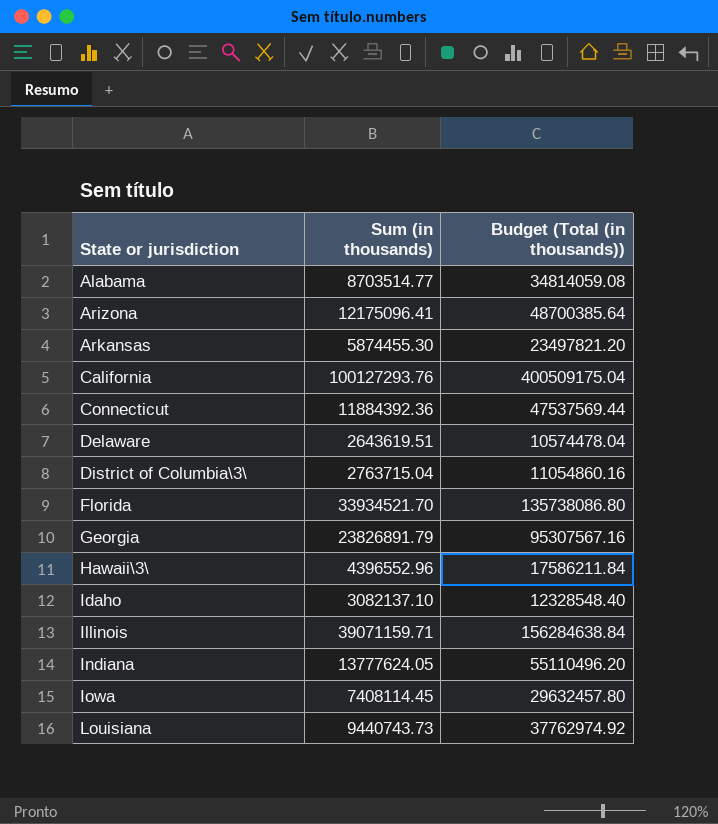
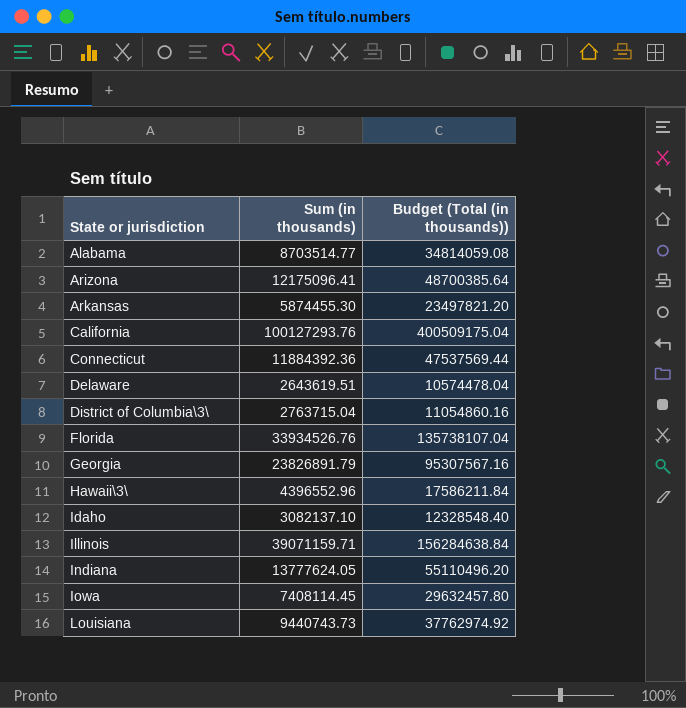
Florida | Sum (in thousands): 33934521.70 -> 33934526.76
Florida | Budget (Total (in thousands)): 135738086.80 -> 135738107.04

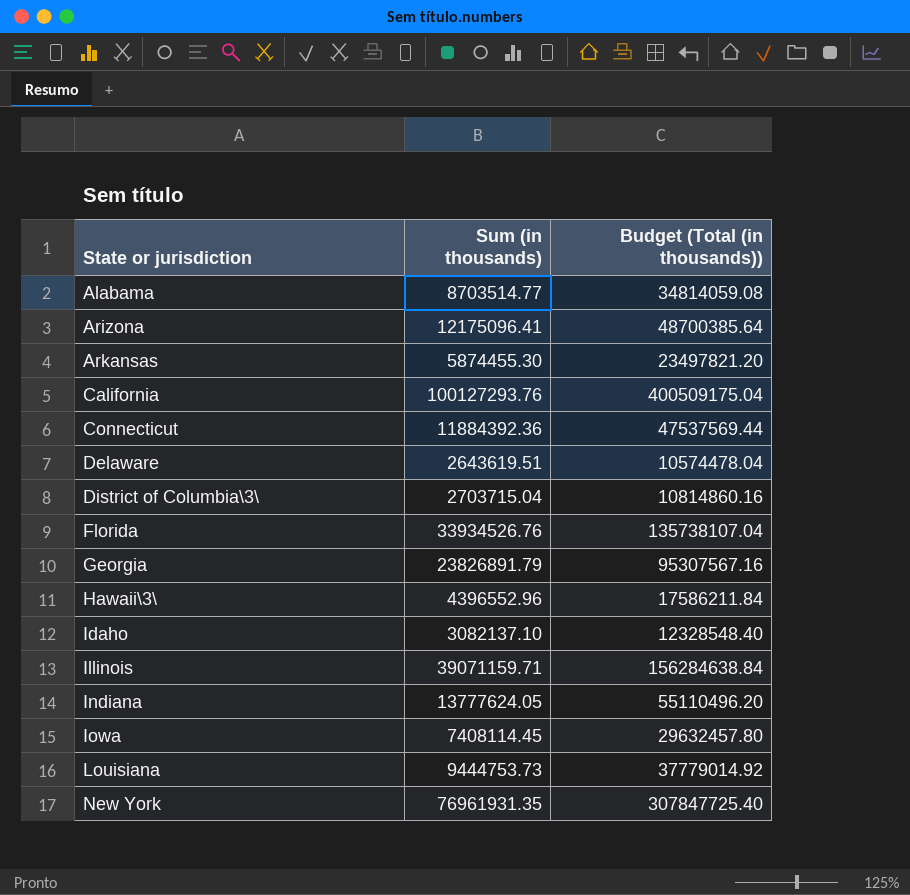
District of Columbia\3\ | Sum (in thousands): 2763715.04 -> 2703715.04
District of Columbia\3\ | Budget (Total (in thousands)): 11054860.16 -> 10814860.16
Louisiana | Sum (in thousands): 9440743.73 -> 9444753.73
Louisiana | Budget (Total (in thousands)): 37762974.92 -> 37779014.92
row New York: none -> 76961931.35 | 307847725.40

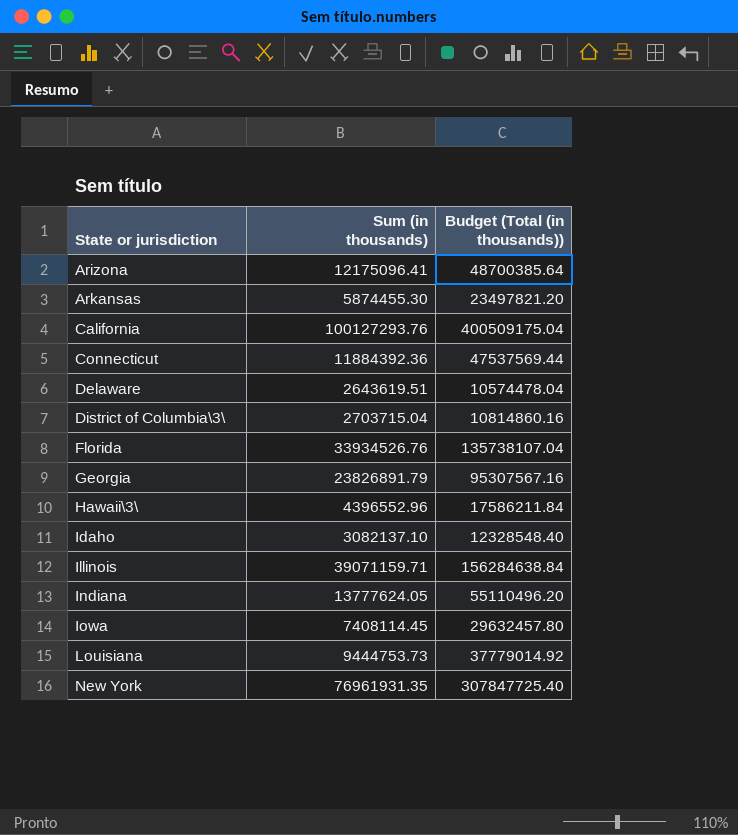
row Alabama: 8703514.77 | 34814059.08 -> none

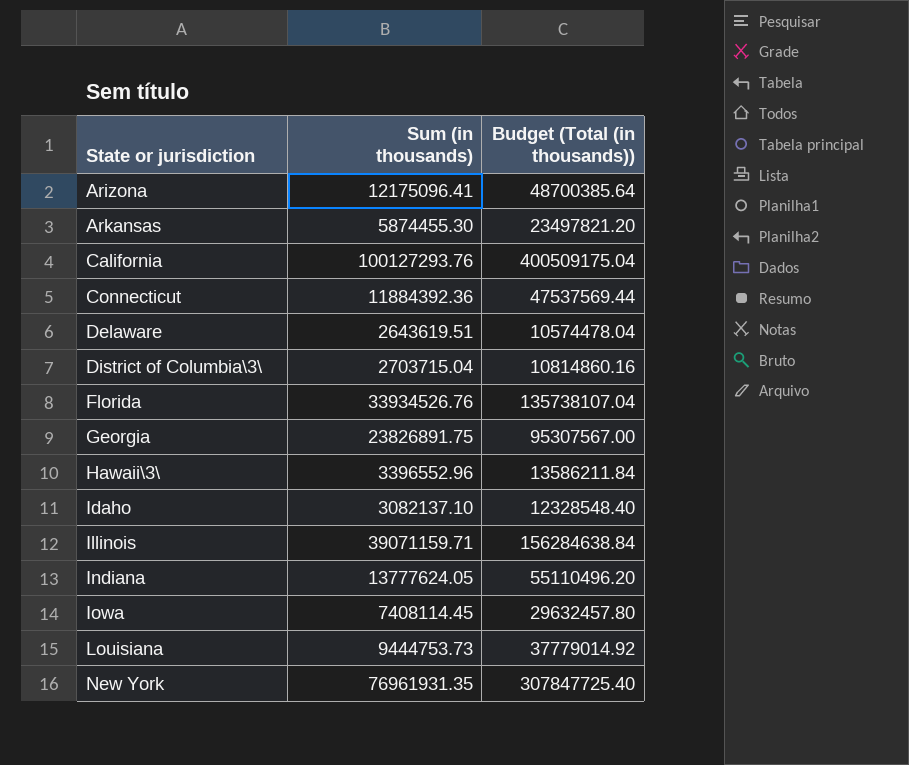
Georgia | Sum (in thousands): 23826891.79 -> 23826891.75
Georgia | Budget (Total (in thousands)): 95307567.16 -> 95307567.00
Hawaii\3\ | Sum (in thousands): 4396552.96 -> 3396552.96
Hawaii\3\ | Budget (Total (in thousands)): 17586211.84 -> 13586211.84

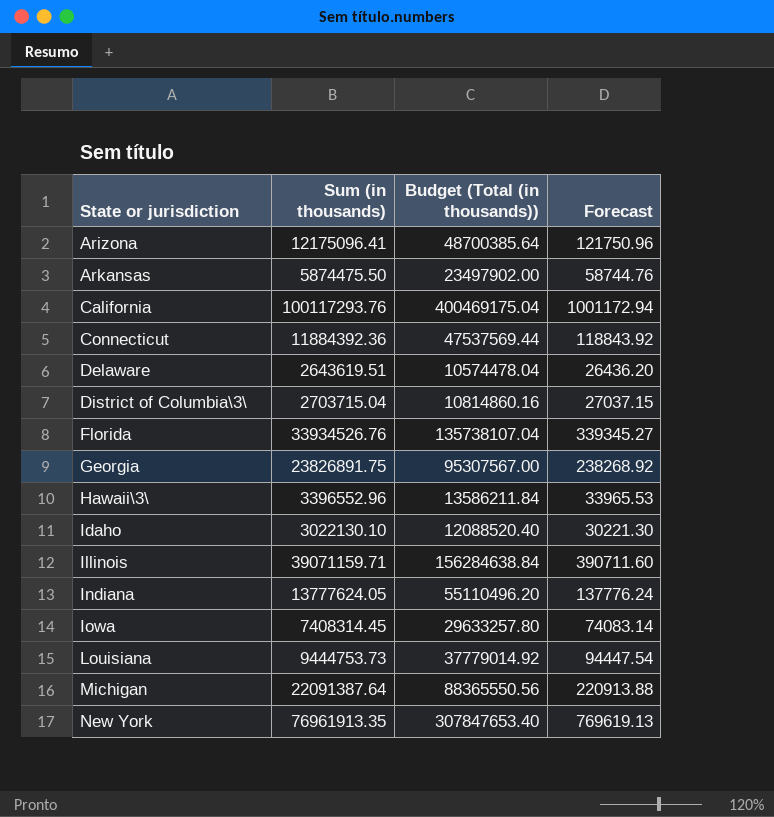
column Forecast | formula: none -> [Sum (in thousands)] * 0.01
Arkansas | Sum (in thousands): 5874455.30 -> 5874475.50
Arkansas | Budget (Total (in thousands)): 23497821.20 -> 23497902.00
California | Sum (in thousands): 100127293.76 -> 100117293.76
California | Budget (Total (in thousands)): 400509175.04 -> 400469175.04
Idaho | Sum (in thousands): 3082137.10 -> 3022130.10
Idaho | Budget (Total (in thousands)): 12328548.40 -> 12088520.40
Iowa | Sum (in thousands): 7408114.45 -> 7408314.45
Iowa | Budget (Total (in thousands)): 29632457.80 -> 29633257.80
row Michigan: none -> 22091387.64 | 88365550.56 | 220913.88
New York | Sum (in thousands): 76961931.35 -> 76961913.35
New York | Budget (Total (in thousands)): 307847725.40 -> 307847653.40

